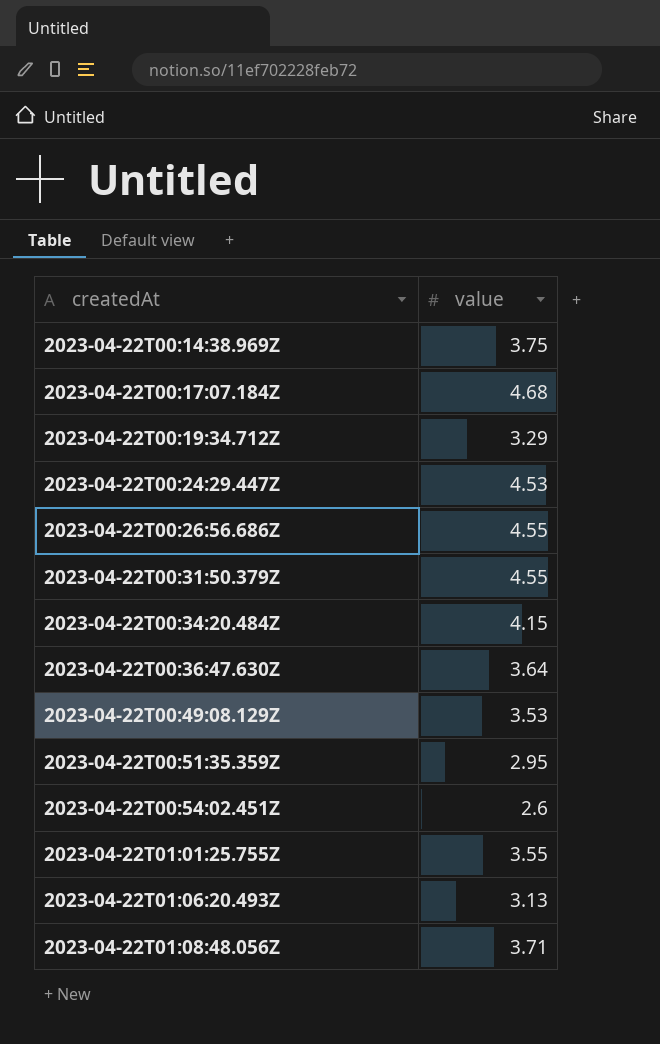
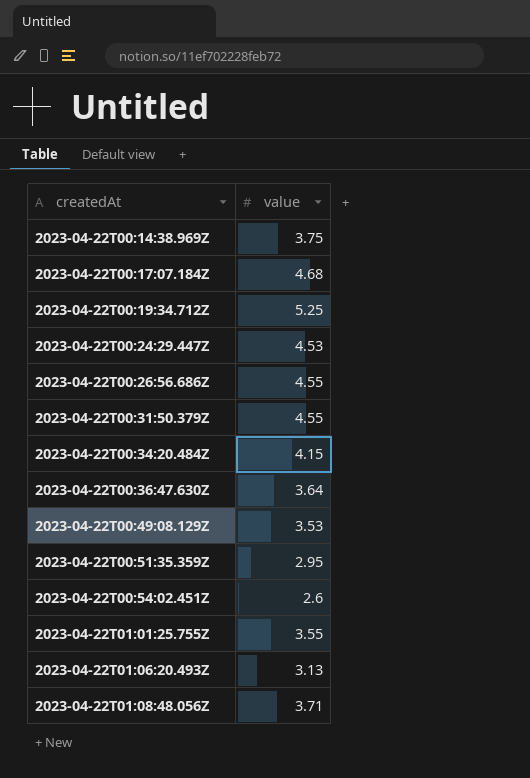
2023-04-22T00:19:34.712Z | value: 3.29 -> 5.25

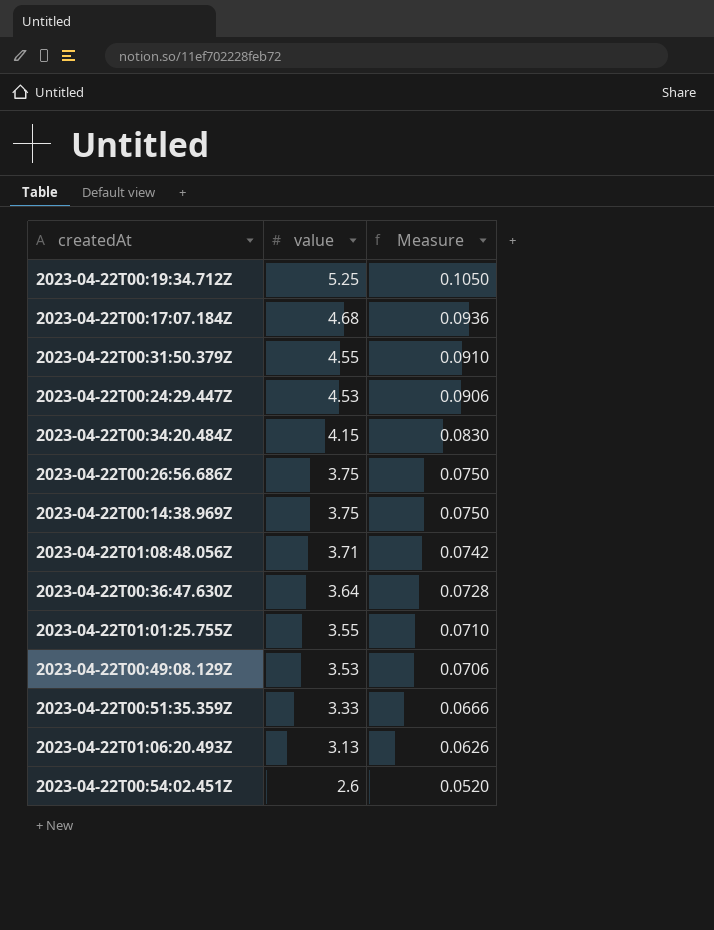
row order: createdAt ascending -> value descending
column Measure | formula: none -> [value] * 0.02
2023-04-22T00:26:56.686Z | value: 4.55 -> 3.75
2023-04-22T00:51:35.359Z | value: 2.95 -> 3.33

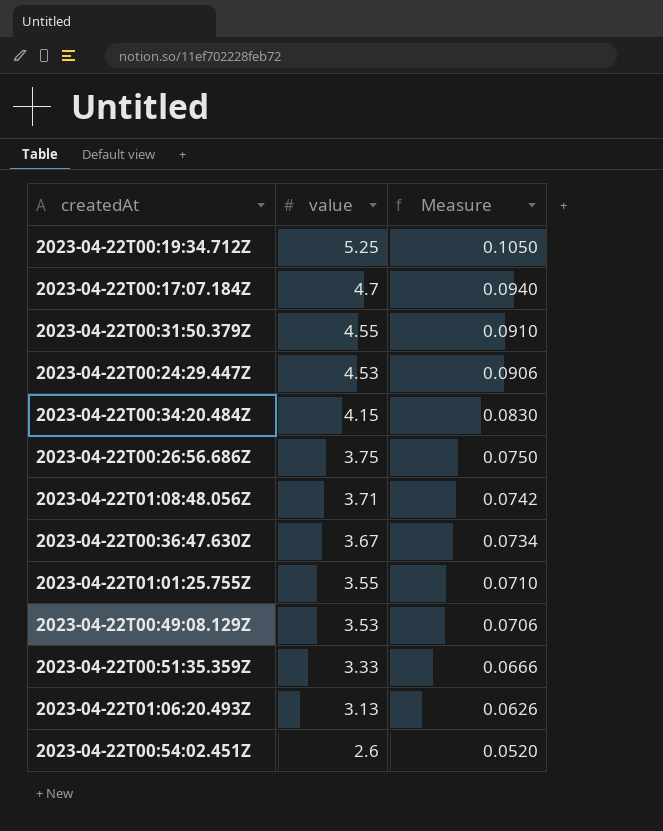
row 2023-04-22T00:14:38.969Z: 3.75 | 0.0750 -> none
2023-04-22T00:17:07.184Z | value: 4.68 -> 4.7
2023-04-22T00:17:07.184Z | Measure: 0.0936 -> 0.0940
2023-04-22T00:36:47.630Z | value: 3.64 -> 3.67
2023-04-22T00:36:47.630Z | Measure: 0.0728 -> 0.0734

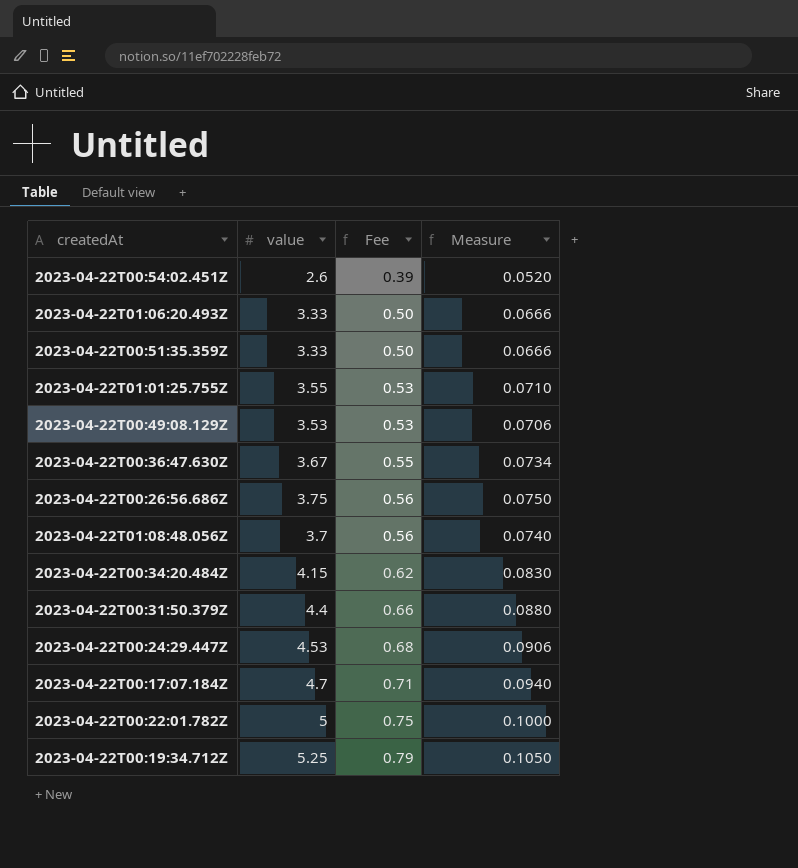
row order: value descending -> Fee ascending
column Fee | formula: none -> [value] * 0.15
2023-04-22T01:06:20.493Z | value: 3.13 -> 3.33
2023-04-22T01:06:20.493Z | Measure: 0.0626 -> 0.0666
2023-04-22T01:08:48.056Z | value: 3.71 -> 3.7
2023-04-22T01:08:48.056Z | Measure: 0.0742 -> 0.0740
2023-04-22T00:31:50.379Z | value: 4.55 -> 4.4
2023-04-22T00:31:50.379Z | Measure: 0.0910 -> 0.0880
row 2023-04-22T00:22:01.782Z: none -> 5 | 0.75 | 0.1000

